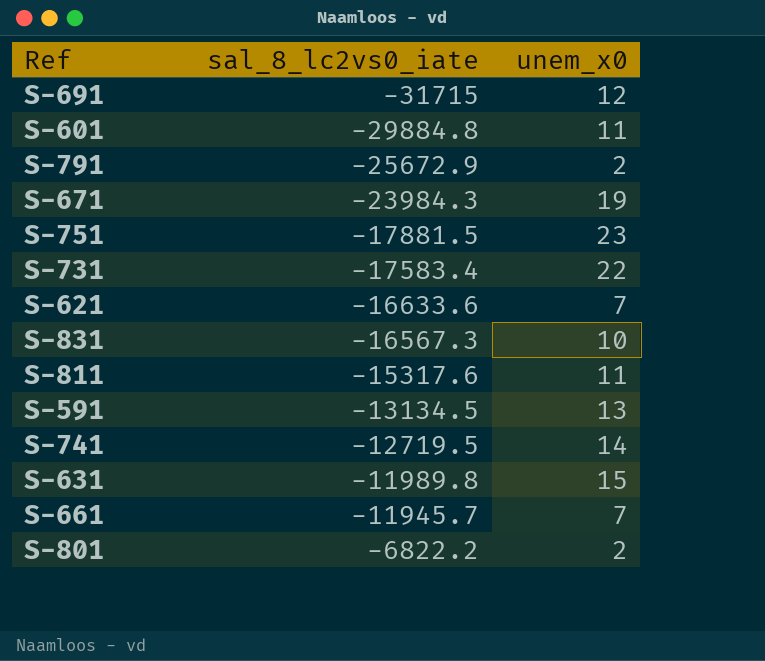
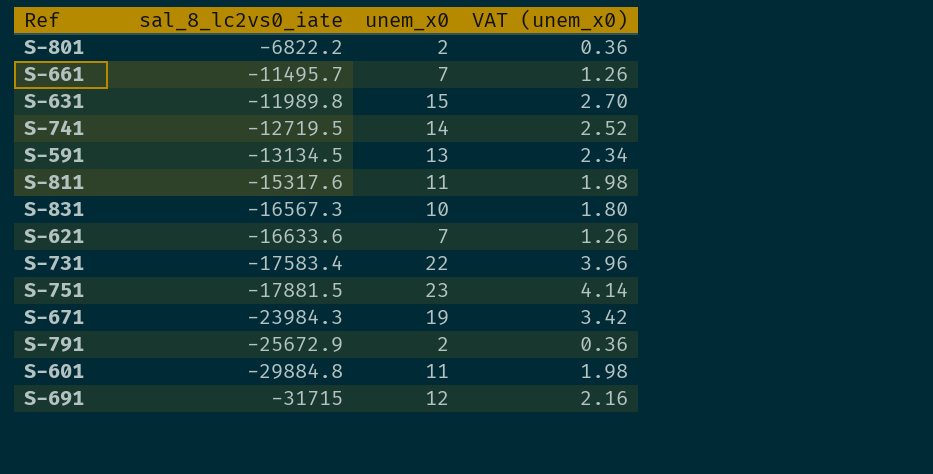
row order: sal_8_lc2vs0_iate ascending -> sal_8_lc2vs0_iate descending
column VAT (unem_x0) | formula: none -> [unem_x0] * 0.18
S-661 | sal_8_lc2vs0_iate: -11945.7 -> -11495.7

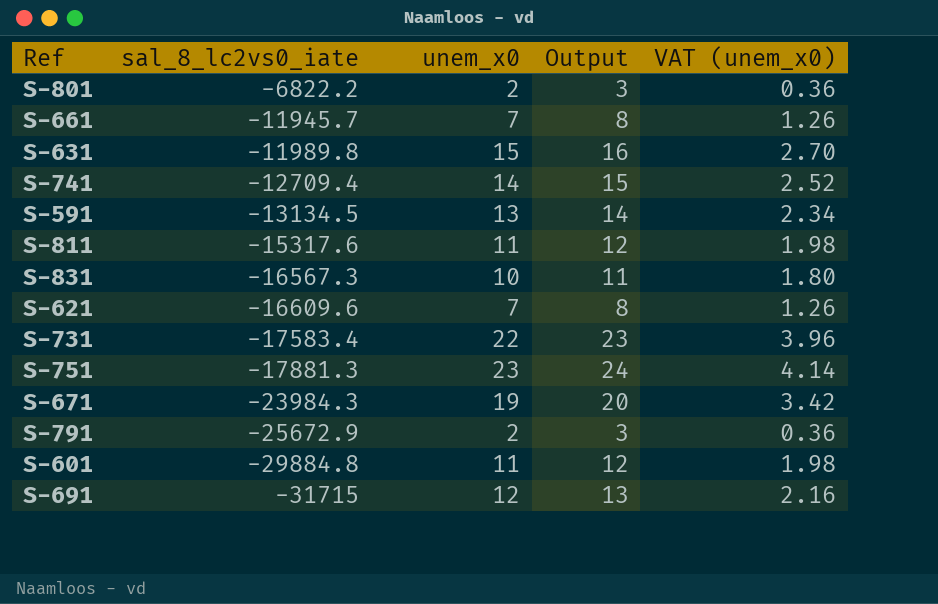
column Output | formula: none -> [unem_x0] + 1
S-661 | sal_8_lc2vs0_iate: -11495.7 -> -11945.7
S-741 | sal_8_lc2vs0_iate: -12719.5 -> -12709.4
S-621 | sal_8_lc2vs0_iate: -16633.6 -> -16609.6
S-751 | sal_8_lc2vs0_iate: -17881.5 -> -17881.3

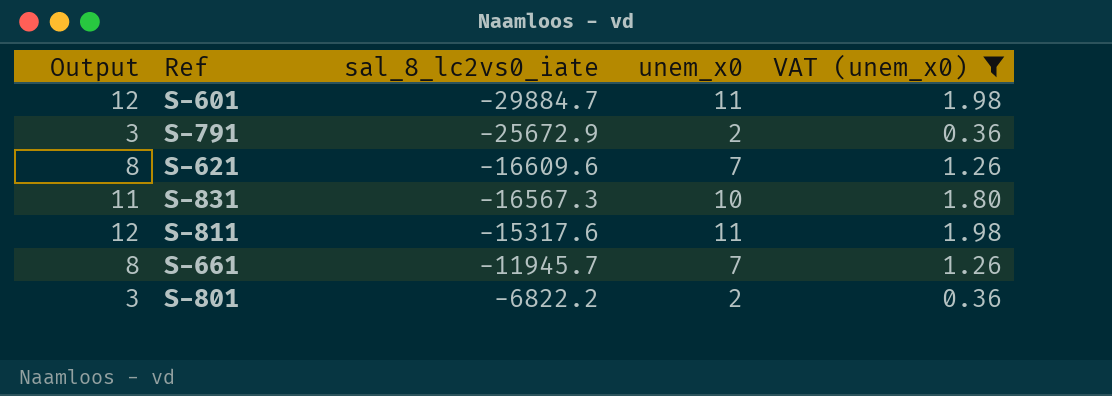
filter: none -> VAT (unem_x0) <= 1.98
row order: sal_8_lc2vs0_iate descending -> sal_8_lc2vs0_iate ascending
column Output | position: 4 -> 1
S-601 | sal_8_lc2vs0_iate: -29884.8 -> -29884.7

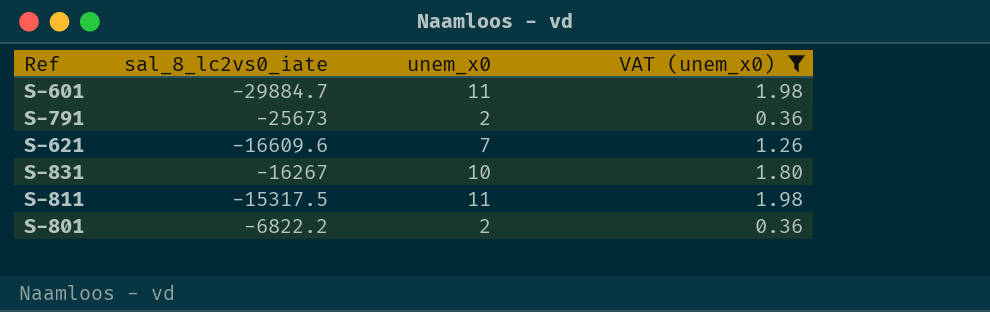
column Output | formula: [unem_x0] + 1 -> none
row S-661: 8 | -11945.7 | 7 | 1.26 -> none
S-791 | sal_8_lc2vs0_iate: -25672.9 -> -25673
S-831 | sal_8_lc2vs0_iate: -16567.3 -> -16267
S-811 | sal_8_lc2vs0_iate: -15317.6 -> -15317.5

